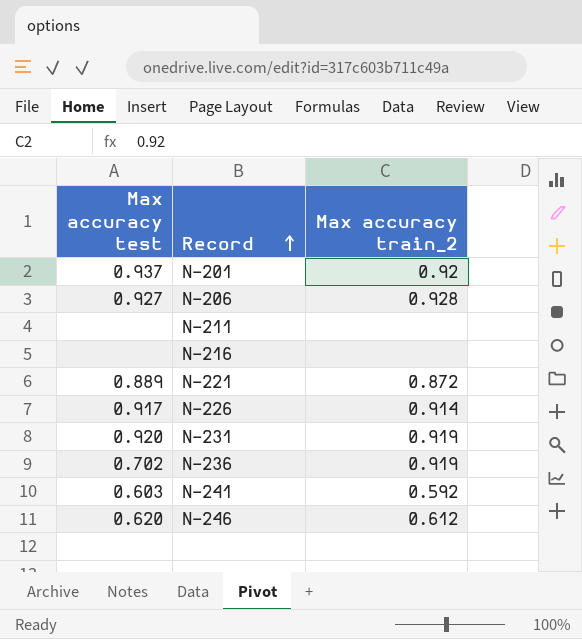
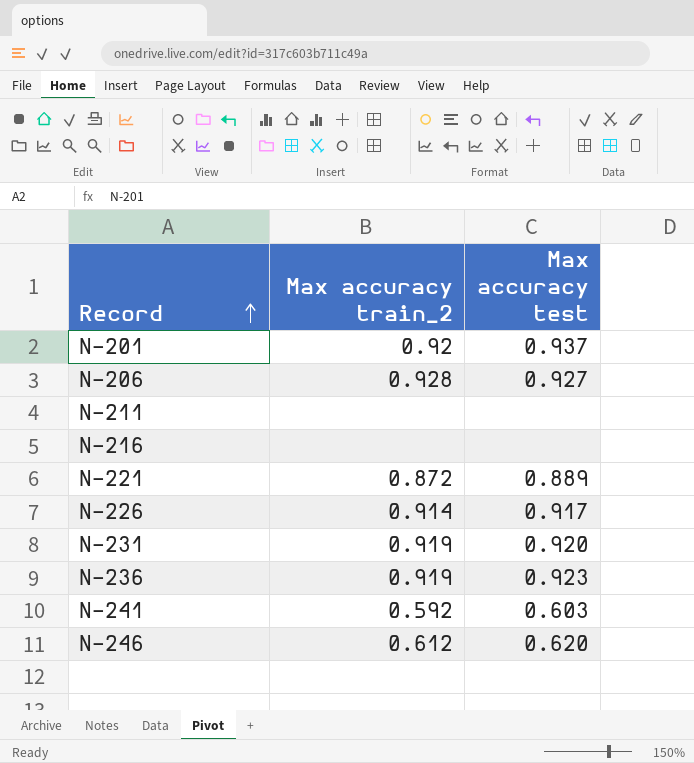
column Max accuracy test | position: 1 -> 3
N-236 | Max accuracy test: 0.702 -> 0.923

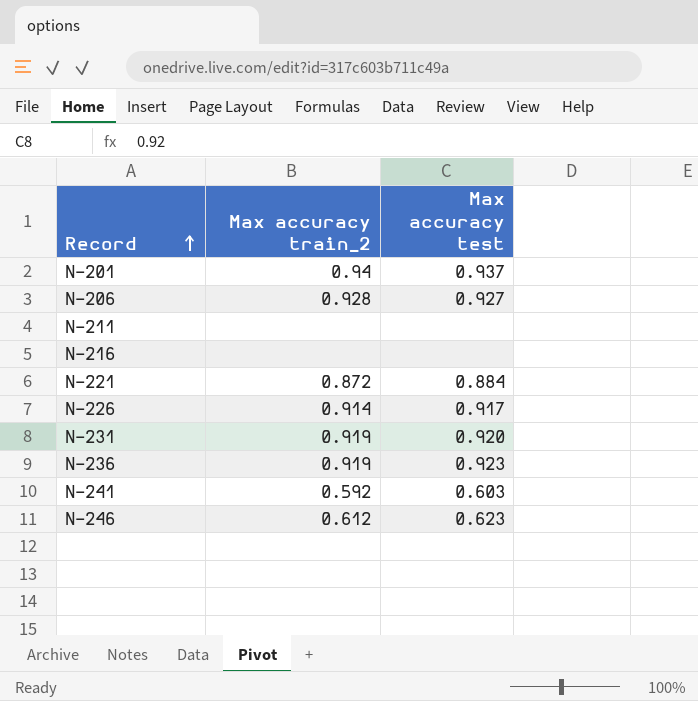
N-201 | Max accuracy train_2: 0.92 -> 0.94
N-221 | Max accuracy test: 0.889 -> 0.884
N-246 | Max accuracy test: 0.620 -> 0.623

